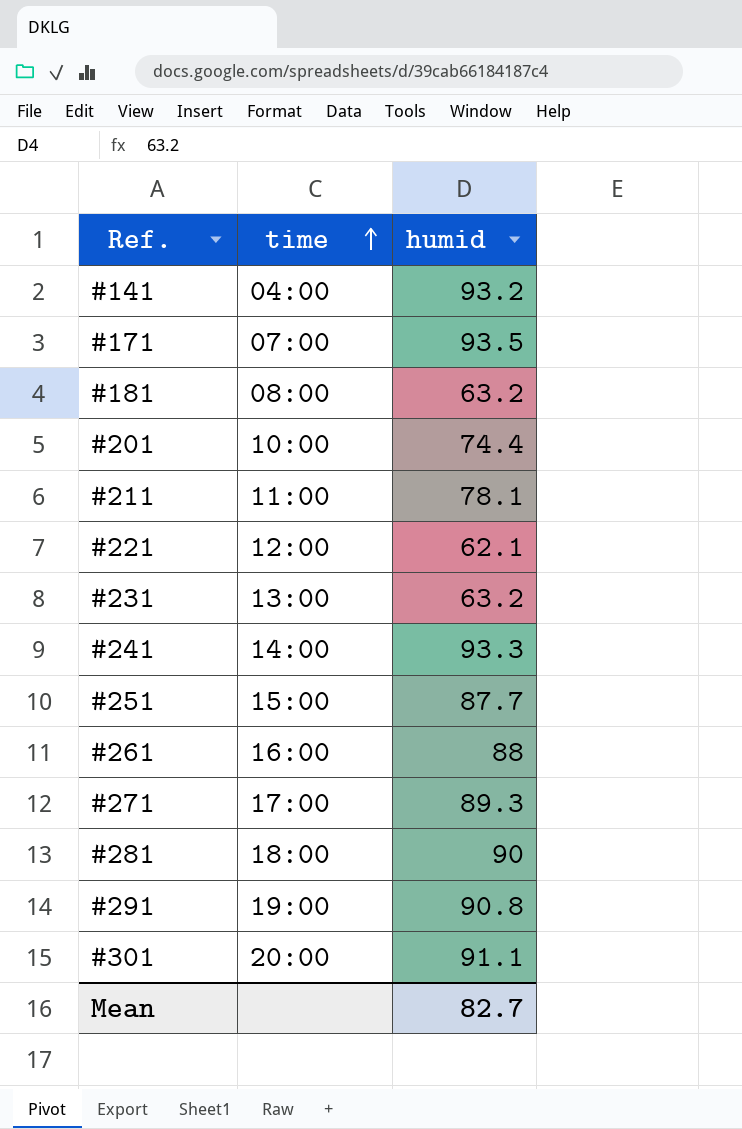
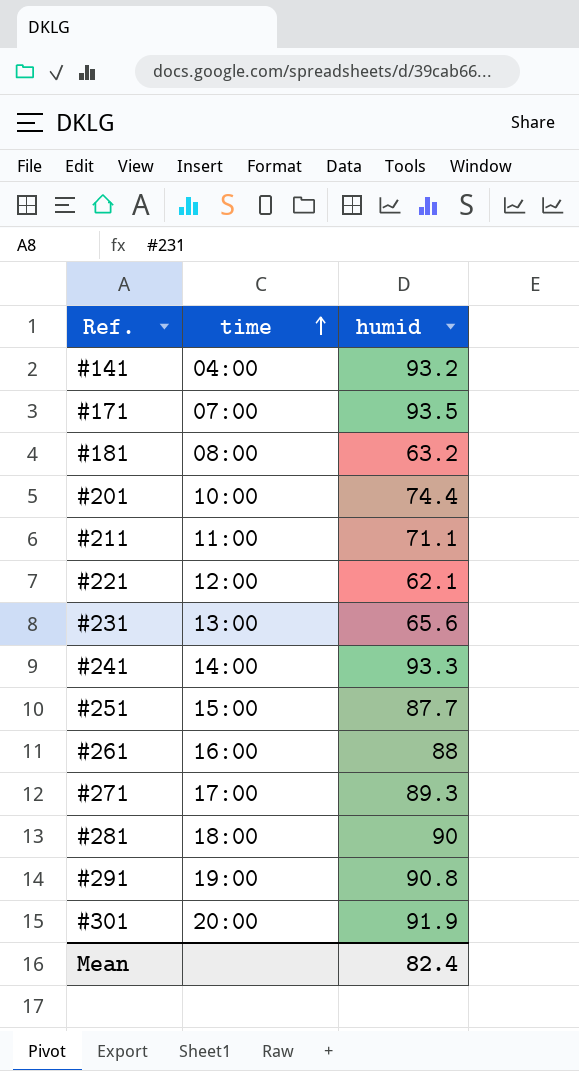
#211 | humid: 78.1 -> 71.1
#231 | humid: 63.2 -> 65.6
#301 | humid: 91.1 -> 91.9
Mean | humid: 82.7 -> 82.4

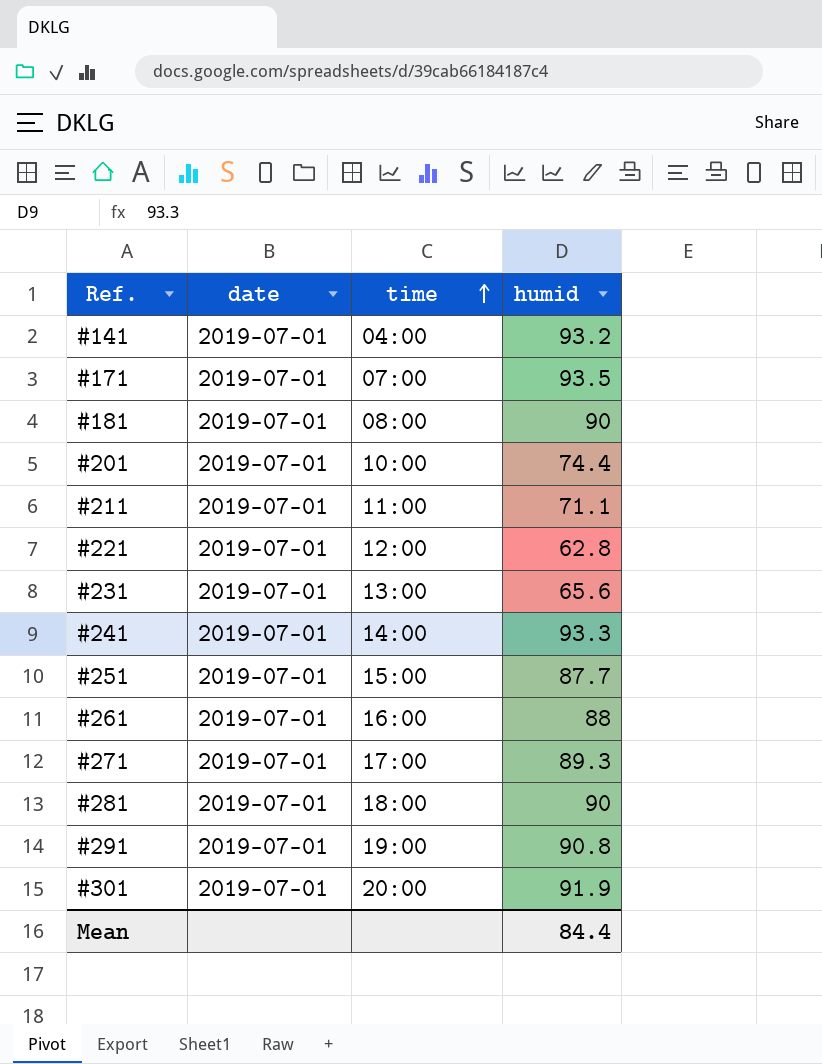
column date | position: none -> 2
#181 | humid: 63.2 -> 90
#221 | humid: 62.1 -> 62.8
Mean | humid: 82.4 -> 84.4

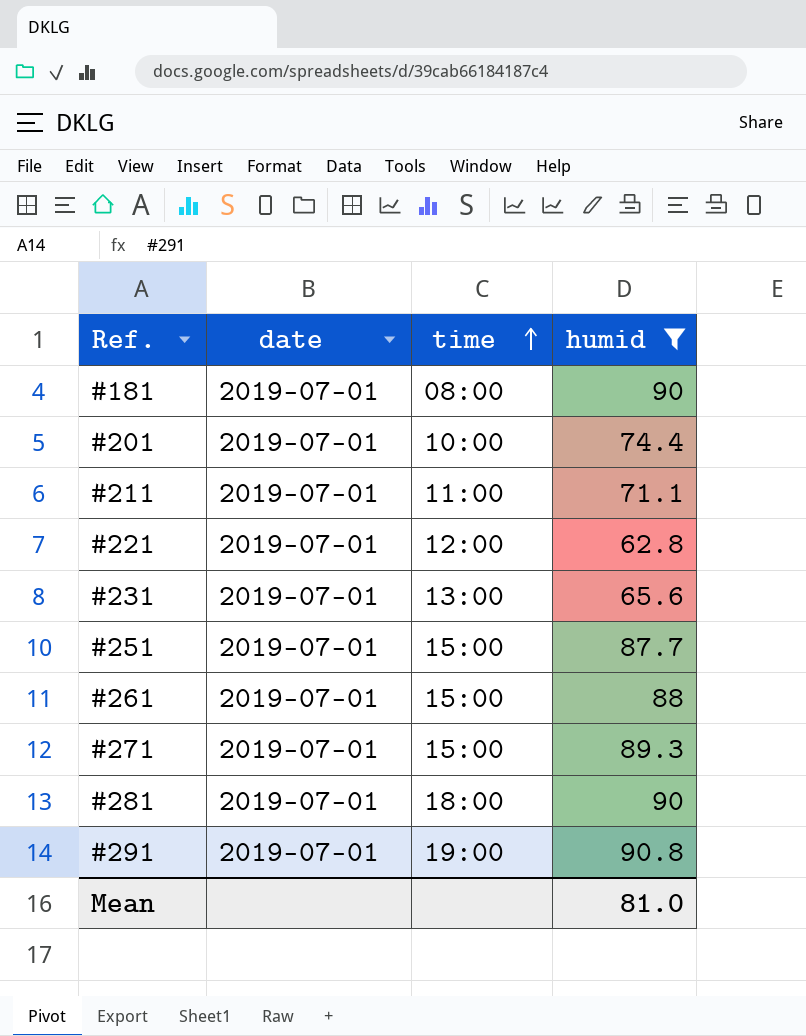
filter: none -> humid <= 90.8
#261 | time: 16:00 -> 15:00
#271 | time: 17:00 -> 15:00
Mean | humid: 84.4 -> 81.0

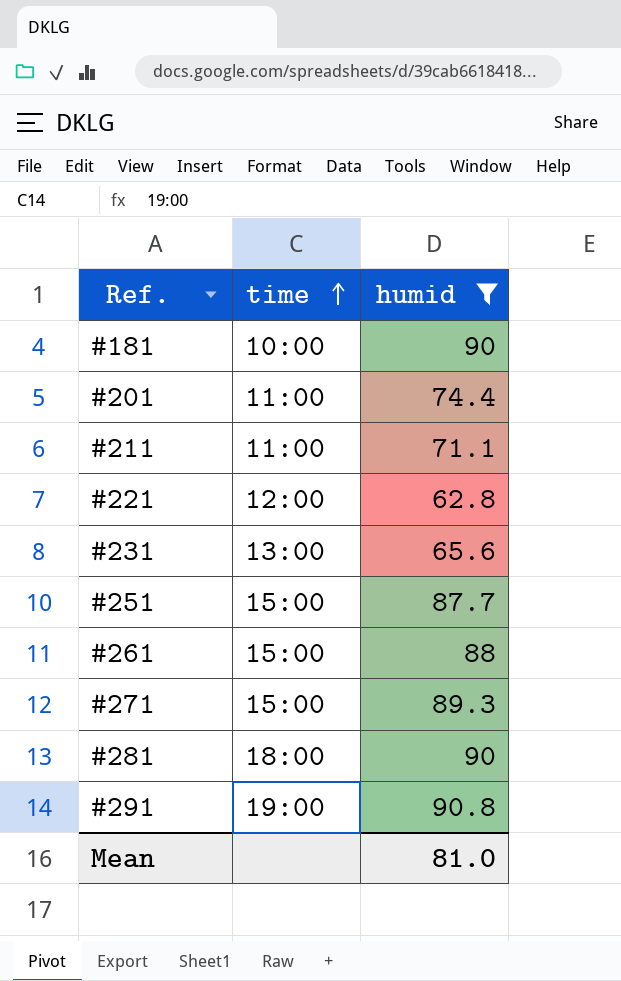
column date | position: 2 -> none
#181 | time: 08:00 -> 10:00
#201 | time: 10:00 -> 11:00

